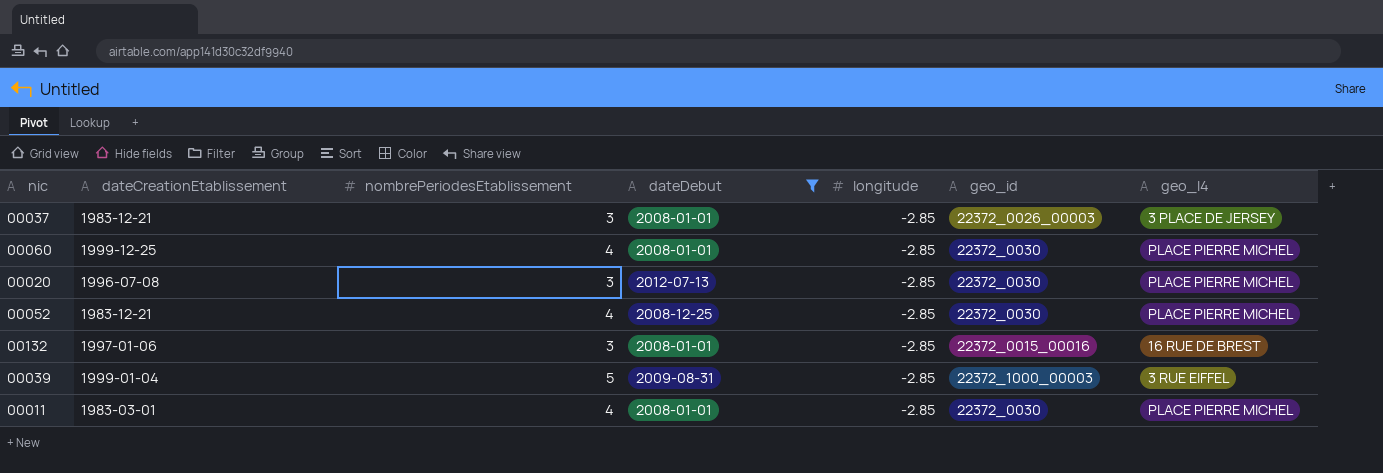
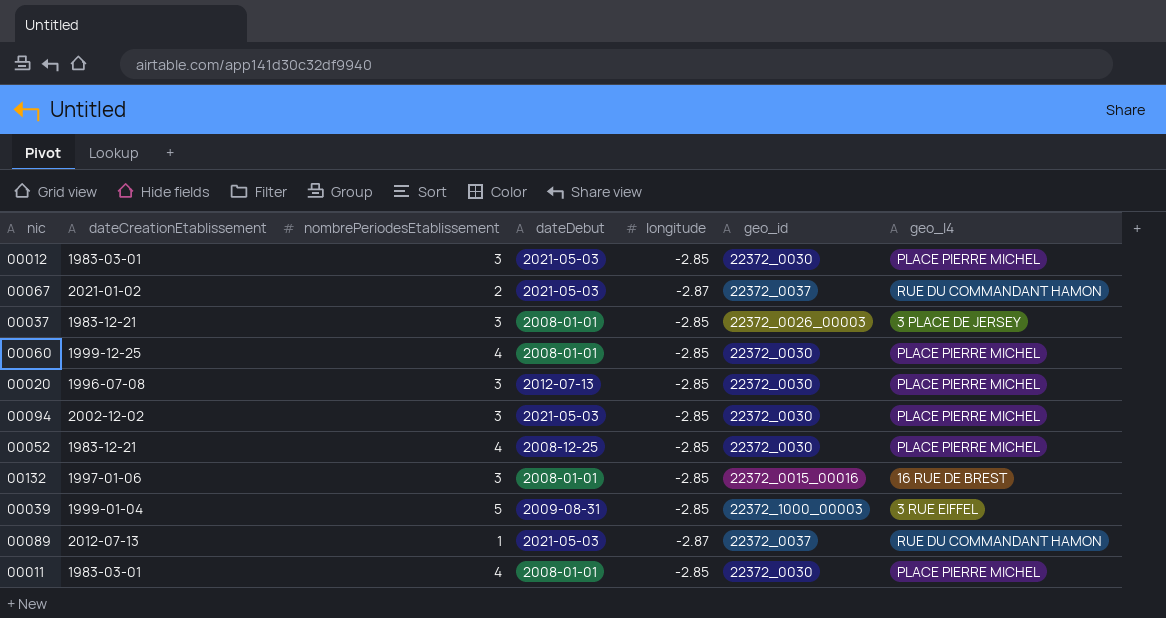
filter: dateDebut != 2021-05-03 -> none

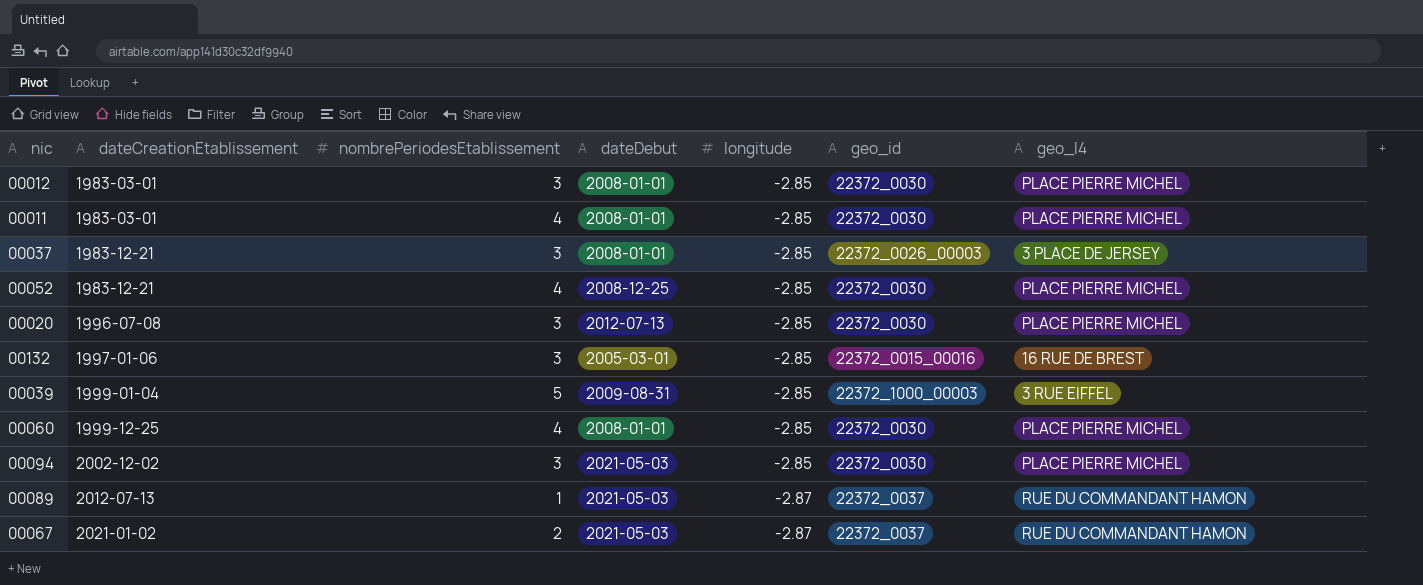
row order: none -> dateCreationEtablissement ascending
00012 | dateDebut: 2021-05-03 -> 2008-01-01
00132 | dateDebut: 2008-01-01 -> 2005-03-01

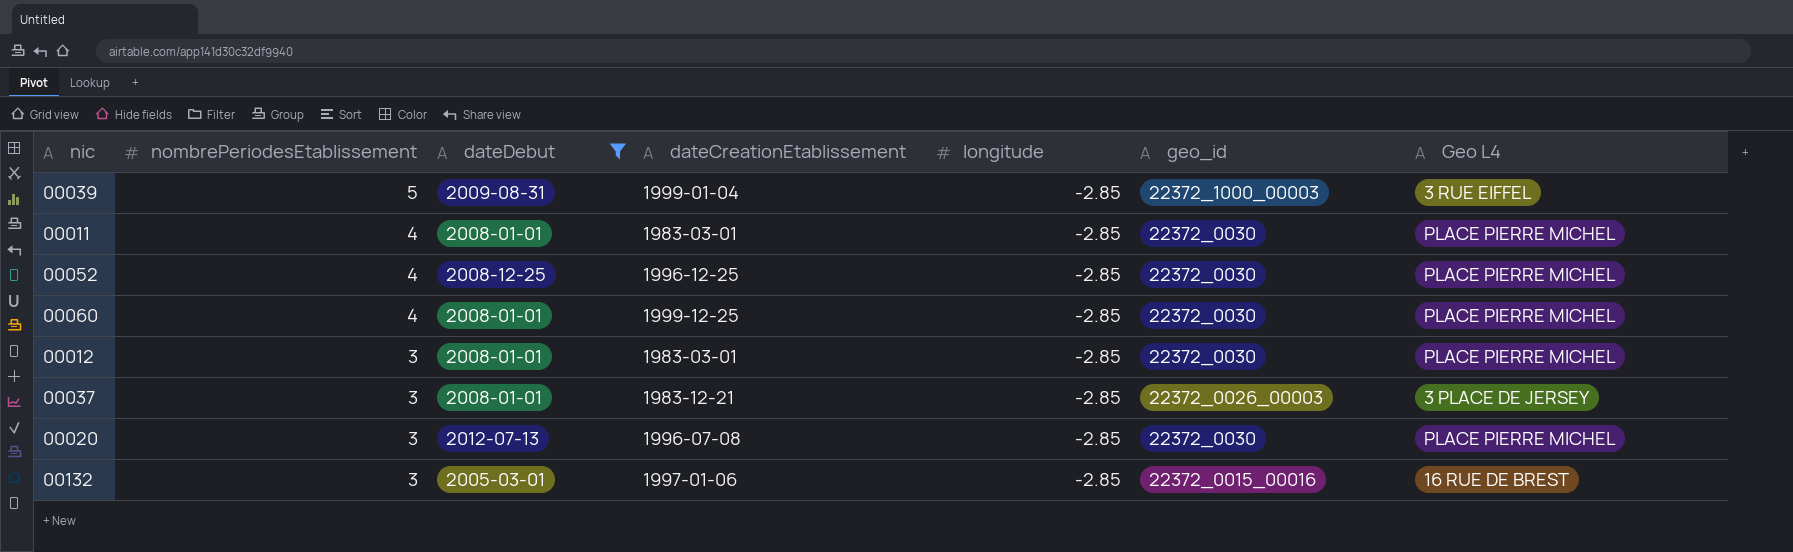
filter: none -> dateDebut != 2021-05-03
row order: dateCreationEtablissement ascending -> nombrePeriodesEtablissement descending
column dateCreationEtablissement | position: 2 -> 4
column name: geo_l4 -> Geo L4
00052 | dateCreationEtablissement: 1983-12-21 -> 1996-12-25

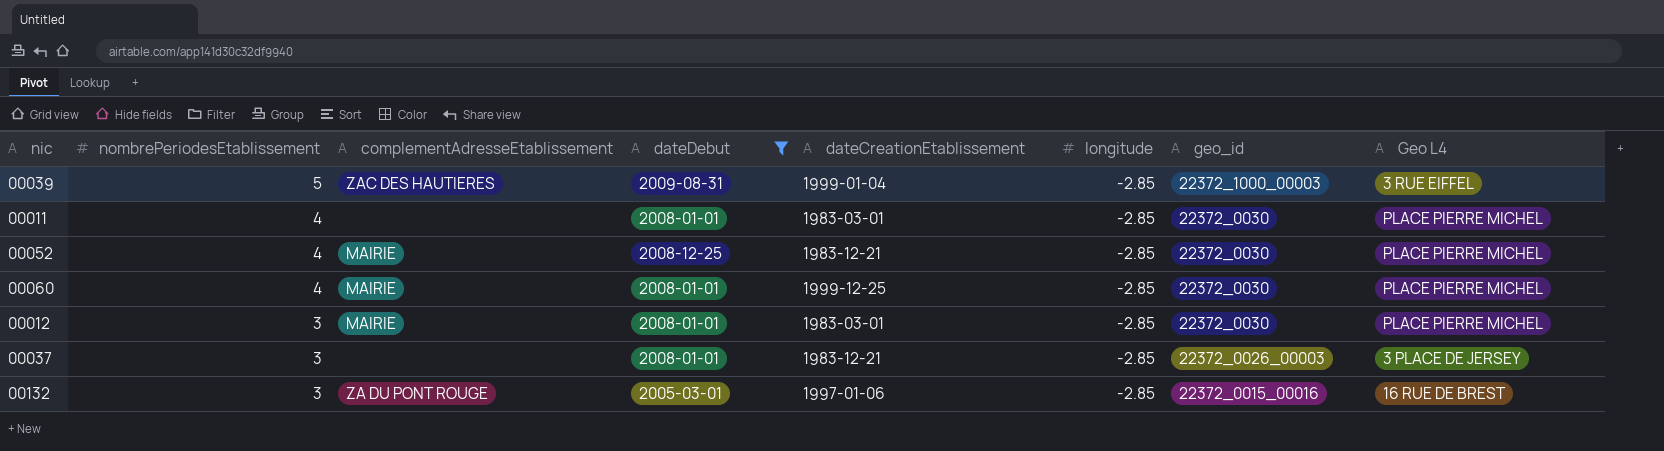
column complementAdresseEtablissement | position: none -> 3
row 00020: 3 | 2012-07-13 | 1996-07-08 | -2.85 | 22372_0030 | PLACE PIERRE MICHEL -> none
00052 | dateCreationEtablissement: 1996-12-25 -> 1983-12-21

